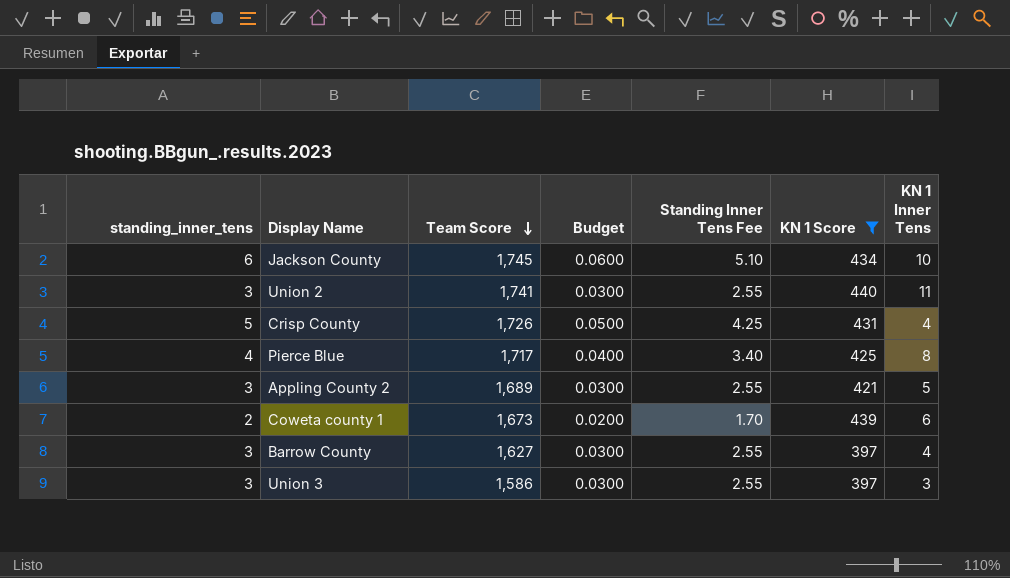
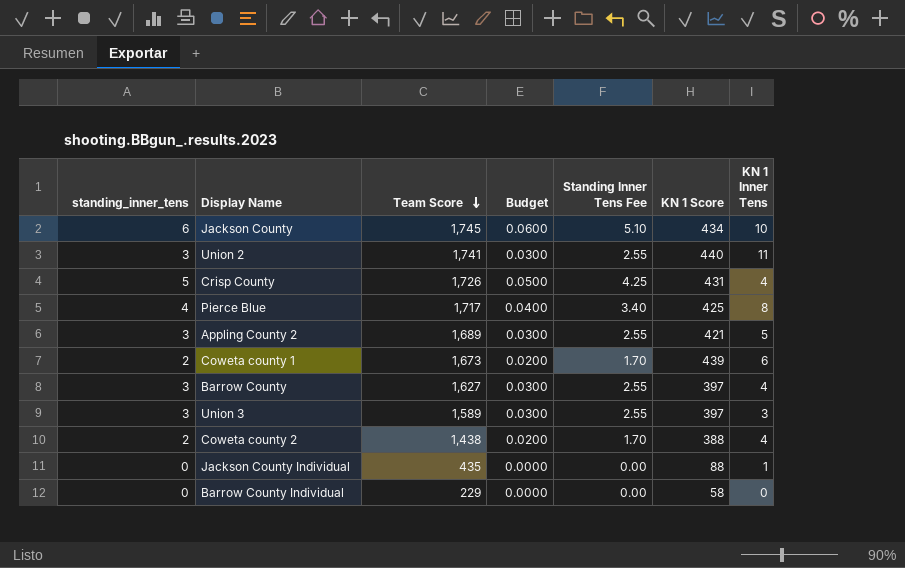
filter: KN 1 Score >= 397 -> none
Union 3 | Team Score: 1,586 -> 1,589

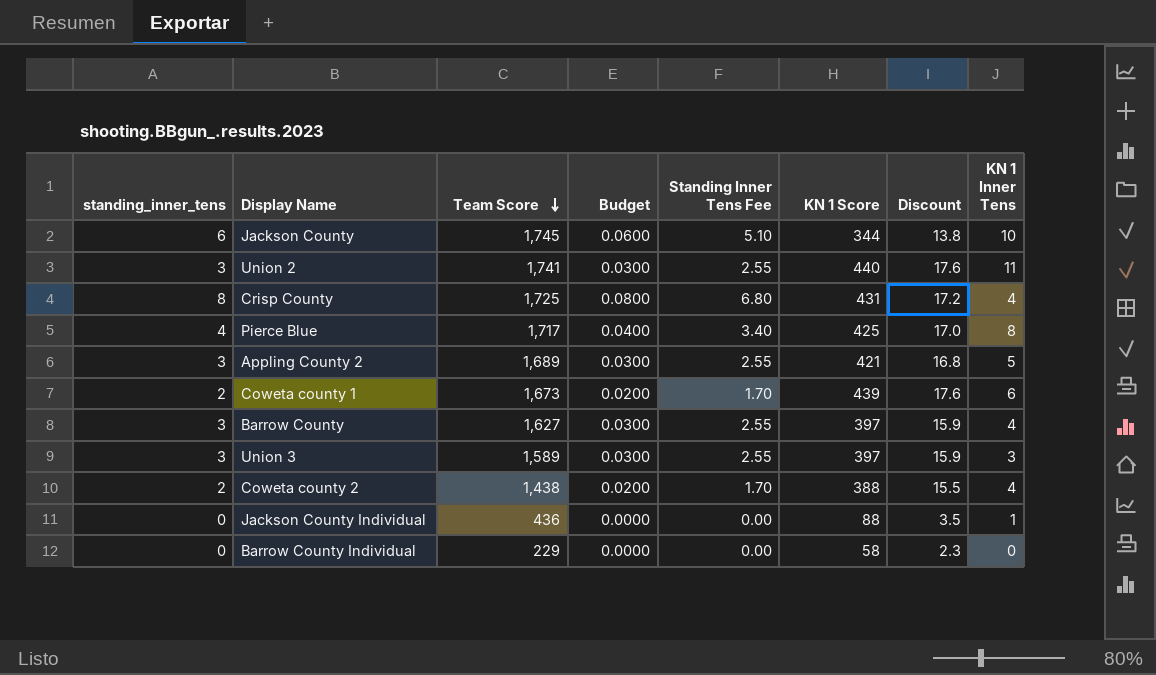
column Discount | formula: none -> [KN 1 Score] * 0.04
Jackson County | KN 1 Score: 434 -> 344
Crisp County | standing_inner_tens: 5 -> 8
Crisp County | Team Score: 1,726 -> 1,725
Crisp County | Budget: 0.0500 -> 0.0800
Crisp County | Standing Inner Tens Fee: 4.25 -> 6.80
Jackson County Individual | Team Score: 435 -> 436

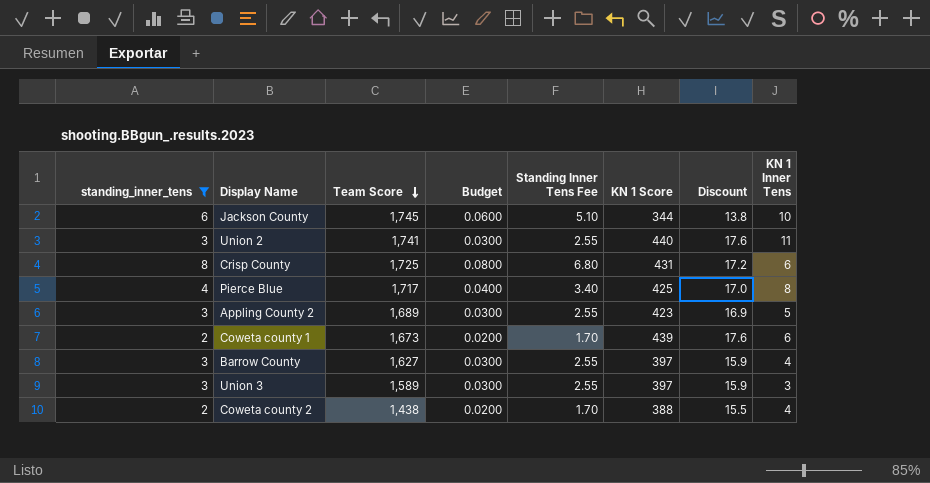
filter: none -> standing_inner_tens != 0
Crisp County | KN 1 Inner Tens: 4 -> 6
Appling County 2 | KN 1 Score: 421 -> 423
Appling County 2 | Discount: 16.8 -> 16.9

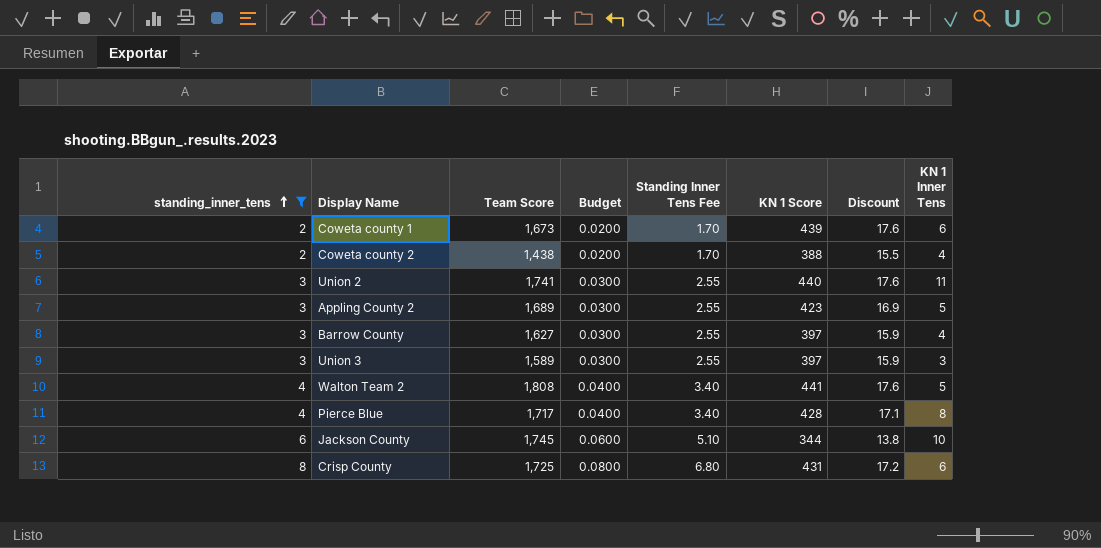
row order: Team Score descending -> standing_inner_tens ascending
row Walton Team 2: none -> 4 | 1,808 | 0.0400 | 3.40 | 441 | 17.6 | 5
Pierce Blue | KN 1 Score: 425 -> 428
Pierce Blue | Discount: 17.0 -> 17.1

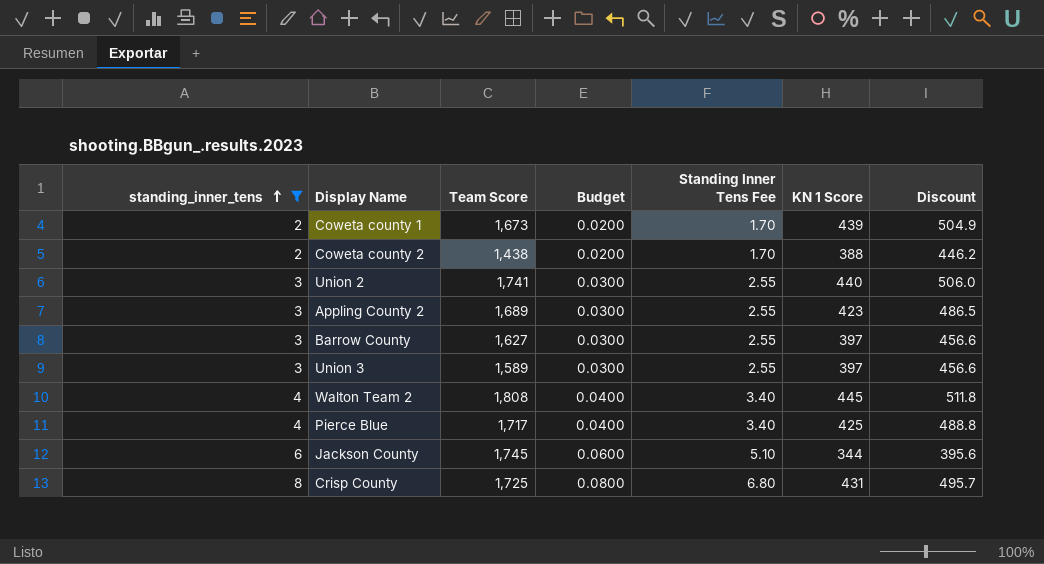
column KN 1 Inner Tens | position: 8 -> none
column Discount | formula: [KN 1 Score] * 0.04 -> [KN 1 Score] * 1.15
Walton Team 2 | KN 1 Score: 441 -> 445
Pierce Blue | KN 1 Score: 428 -> 425

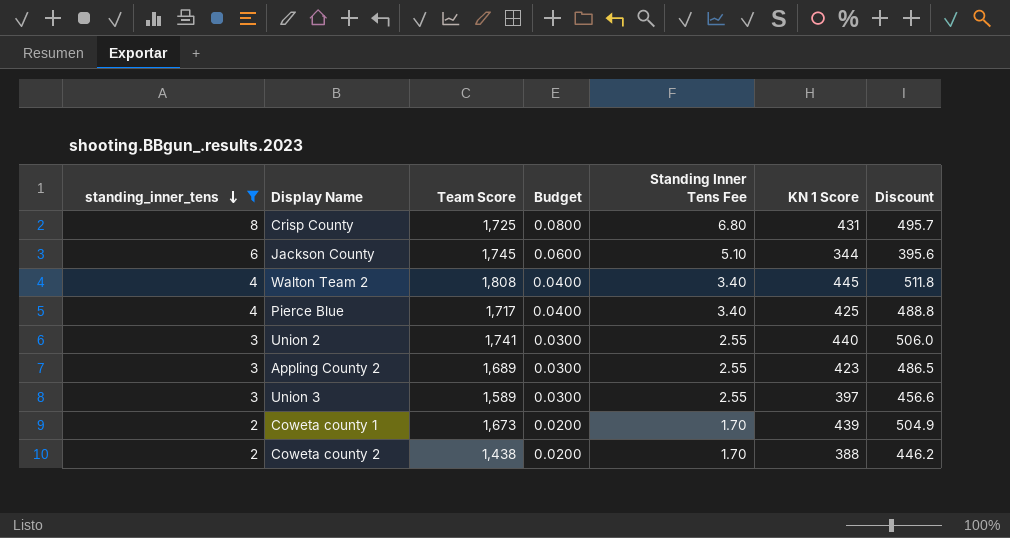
row order: standing_inner_tens ascending -> standing_inner_tens descending
row Barrow County: 3 | 1,627 | 0.0300 | 2.55 | 397 | 456.6 -> none

